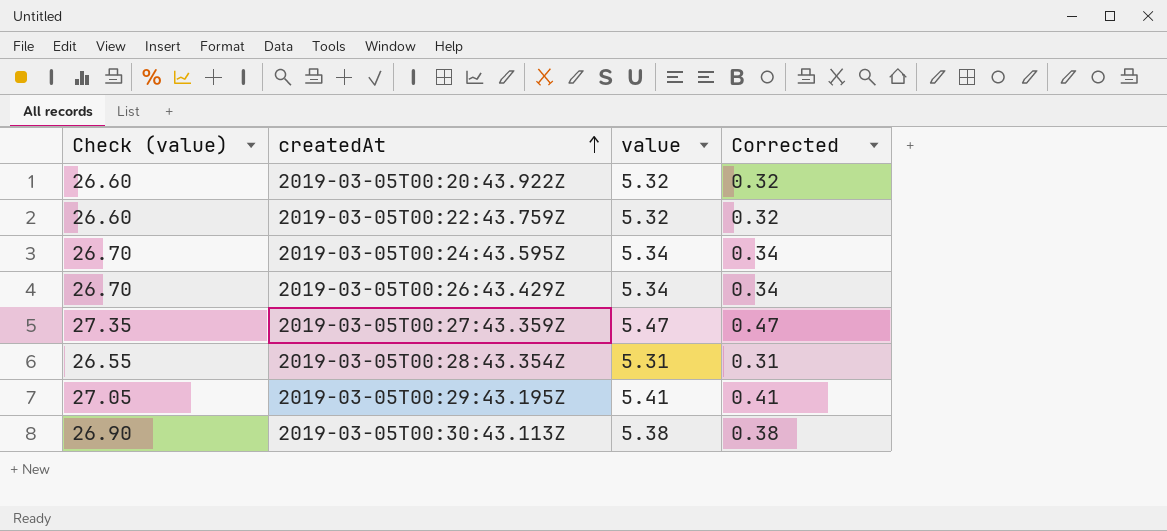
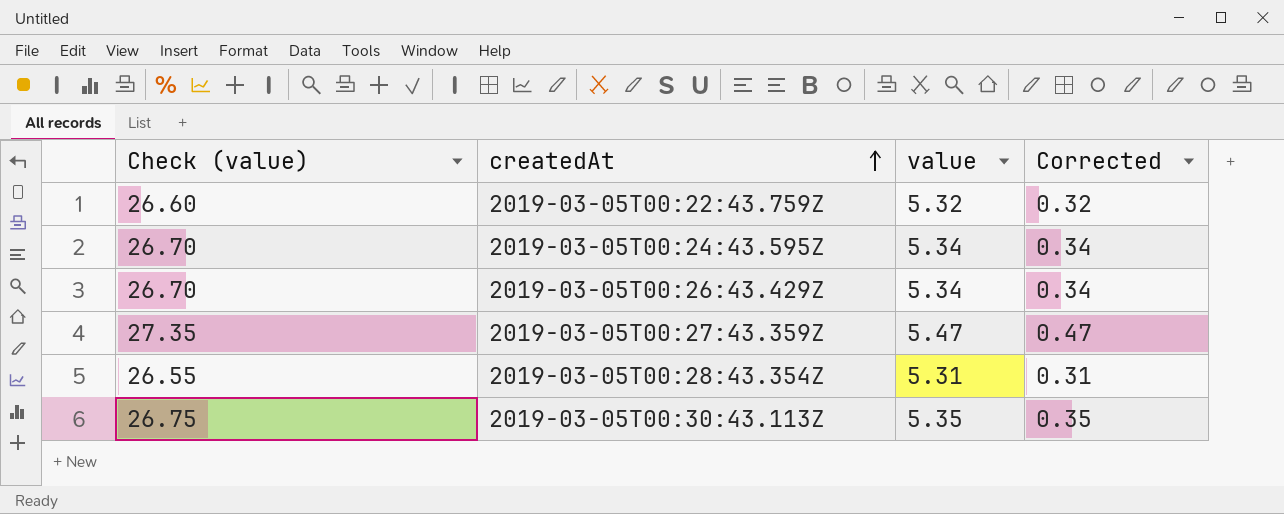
row 2019-03-05T00:20:43.922Z: 26.60 | 5.32 | 0.32 -> none
row 2019-03-05T00:29:43.195Z: 27.05 | 5.41 | 0.41 -> none
2019-03-05T00:30:43.113Z | Check (value): 26.90 -> 26.75
2019-03-05T00:30:43.113Z | value: 5.38 -> 5.35
2019-03-05T00:30:43.113Z | Corrected: 0.38 -> 0.35

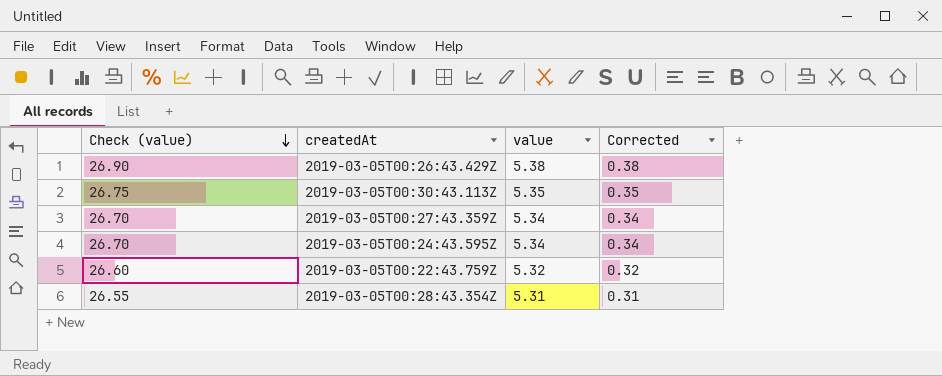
row order: createdAt ascending -> Check (value) descending
2019-03-05T00:26:43.429Z | Check (value): 26.70 -> 26.90
2019-03-05T00:26:43.429Z | value: 5.34 -> 5.38
2019-03-05T00:26:43.429Z | Corrected: 0.34 -> 0.38
2019-03-05T00:27:43.359Z | Check (value): 27.35 -> 26.70
2019-03-05T00:27:43.359Z | value: 5.47 -> 5.34
2019-03-05T00:27:43.359Z | Corrected: 0.47 -> 0.34

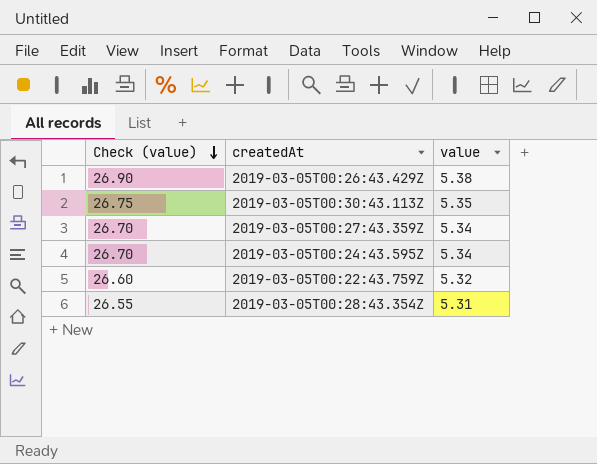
column Corrected | formula: [value] - 5 -> none

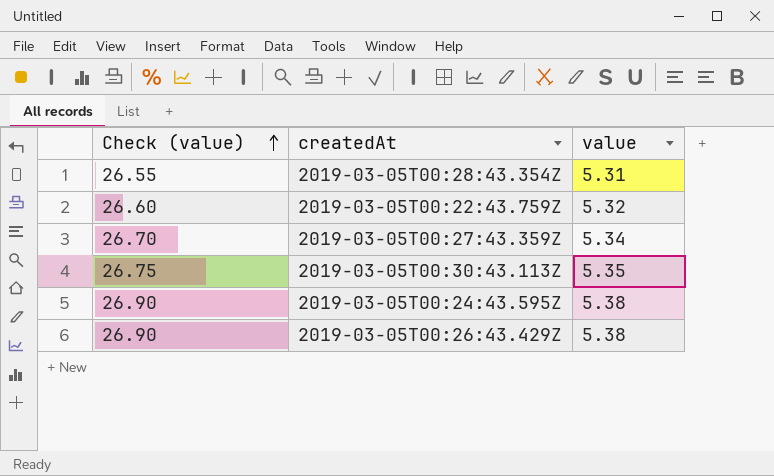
row order: Check (value) descending -> Check (value) ascending
2019-03-05T00:24:43.595Z | Check (value): 26.70 -> 26.90
2019-03-05T00:24:43.595Z | value: 5.34 -> 5.38

